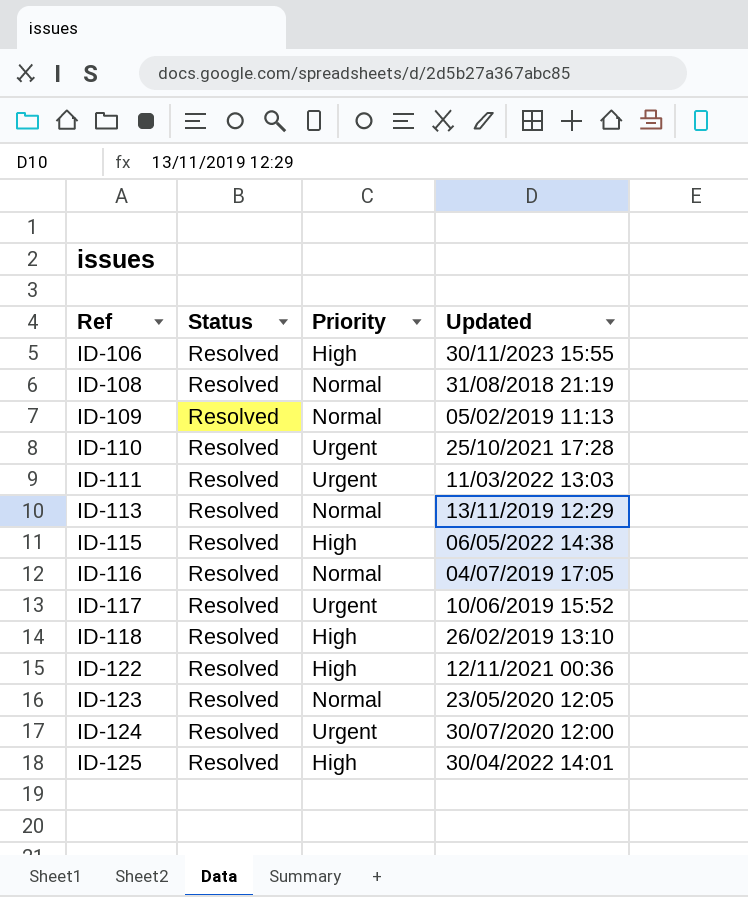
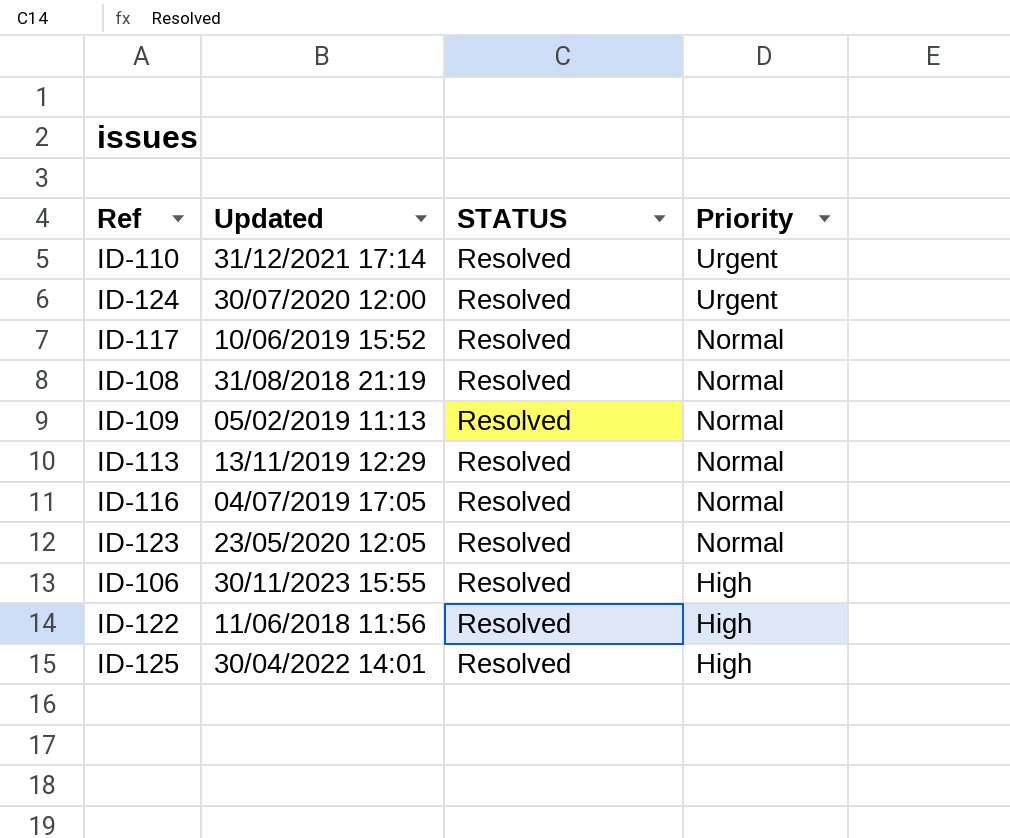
row order: Ref ascending -> Priority descending
column Updated | position: 4 -> 2
column name: Status -> STATUS
row ID-111: Resolved | Urgent | 11/03/2022 13:03 -> none
row ID-115: Resolved | High | 06/05/2022 14:38 -> none
row ID-118: Resolved | High | 26/02/2019 13:10 -> none
ID-110 | Updated: 25/10/2021 17:28 -> 31/12/2021 17:14
ID-117 | Priority: Urgent -> Normal
ID-122 | Updated: 12/11/2021 00:36 -> 11/06/2018 11:56

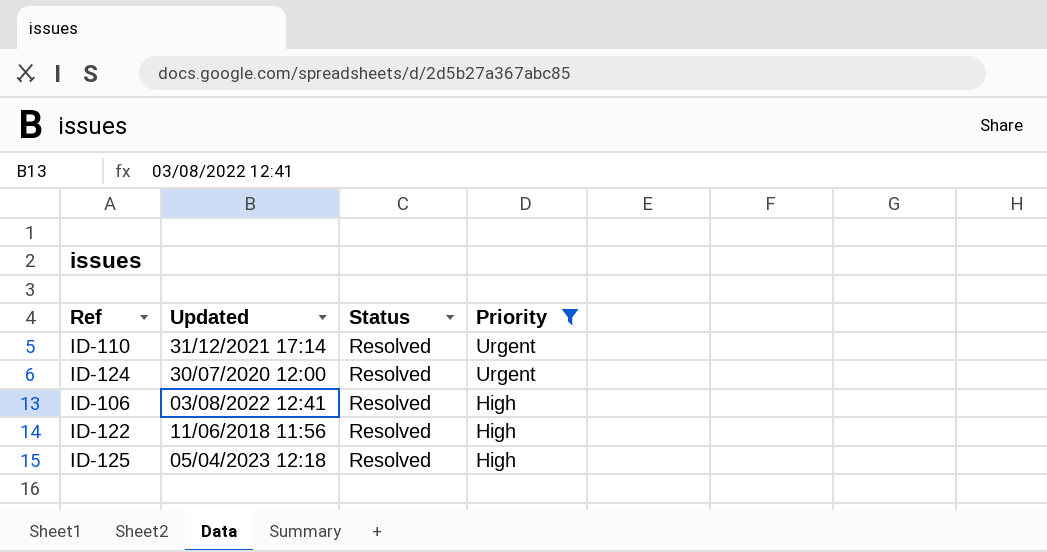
filter: none -> Priority != Normal
column name: STATUS -> Status
ID-106 | Updated: 30/11/2023 15:55 -> 03/08/2022 12:41
ID-125 | Updated: 30/04/2022 14:01 -> 05/04/2023 12:18

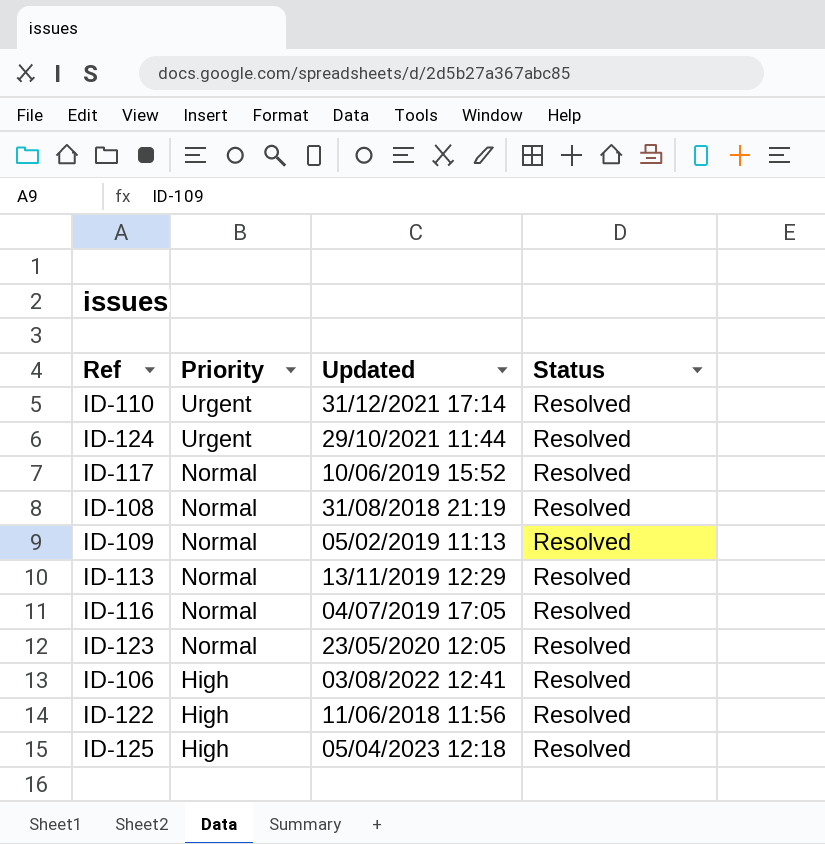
filter: Priority != Normal -> none
column Priority | position: 4 -> 2
ID-124 | Updated: 30/07/2020 12:00 -> 29/10/2021 11:44

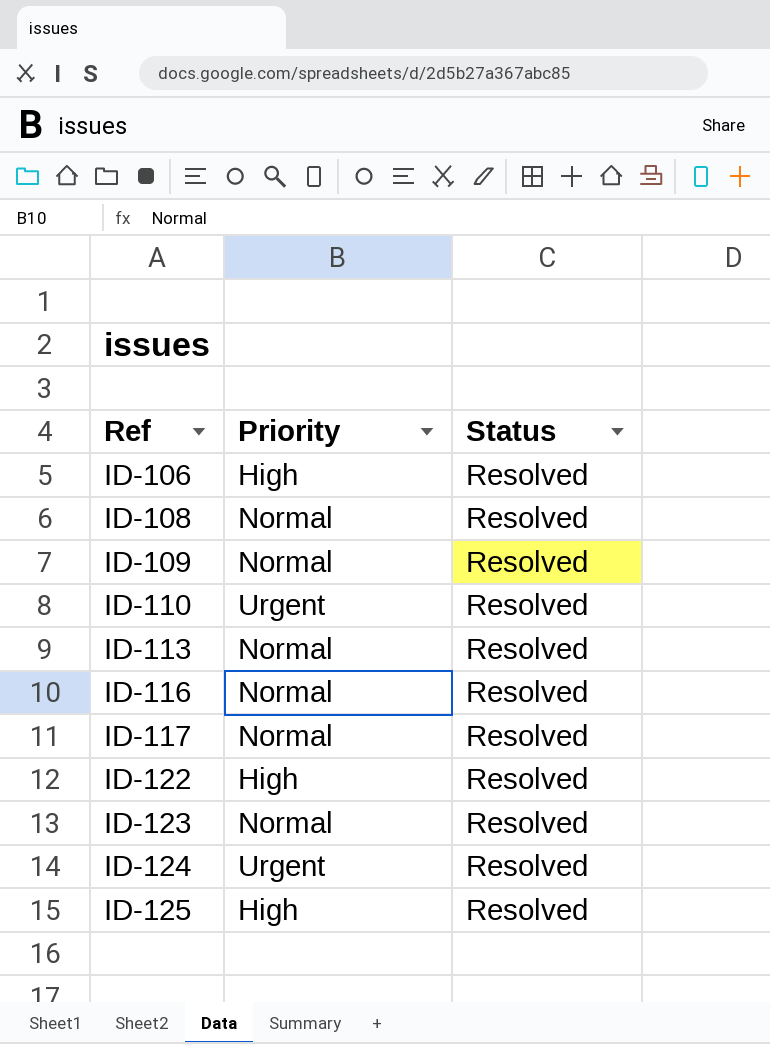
row order: Priority descending -> Ref ascending
column Updated | position: 3 -> none

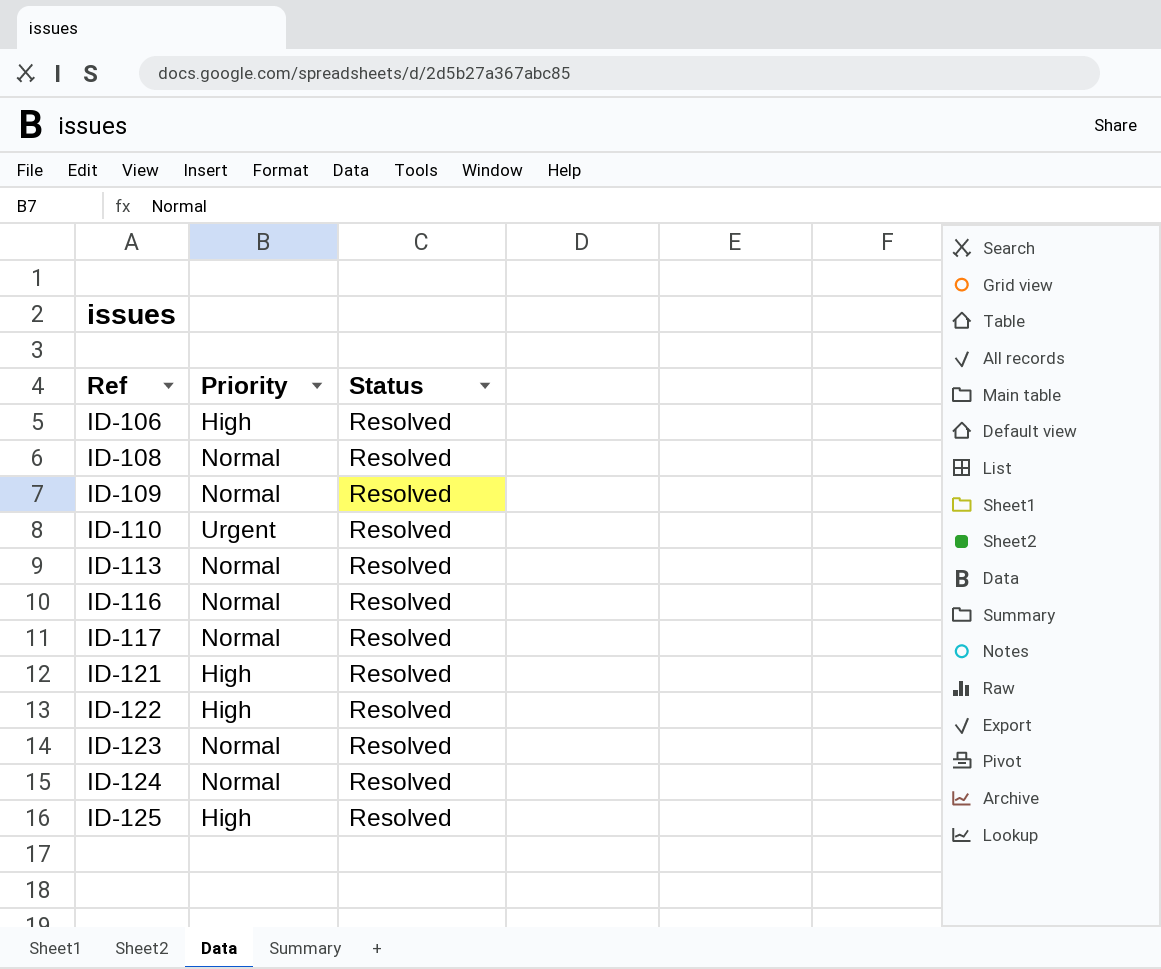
row ID-121: none -> High | Resolved
ID-124 | Priority: Urgent -> Normal

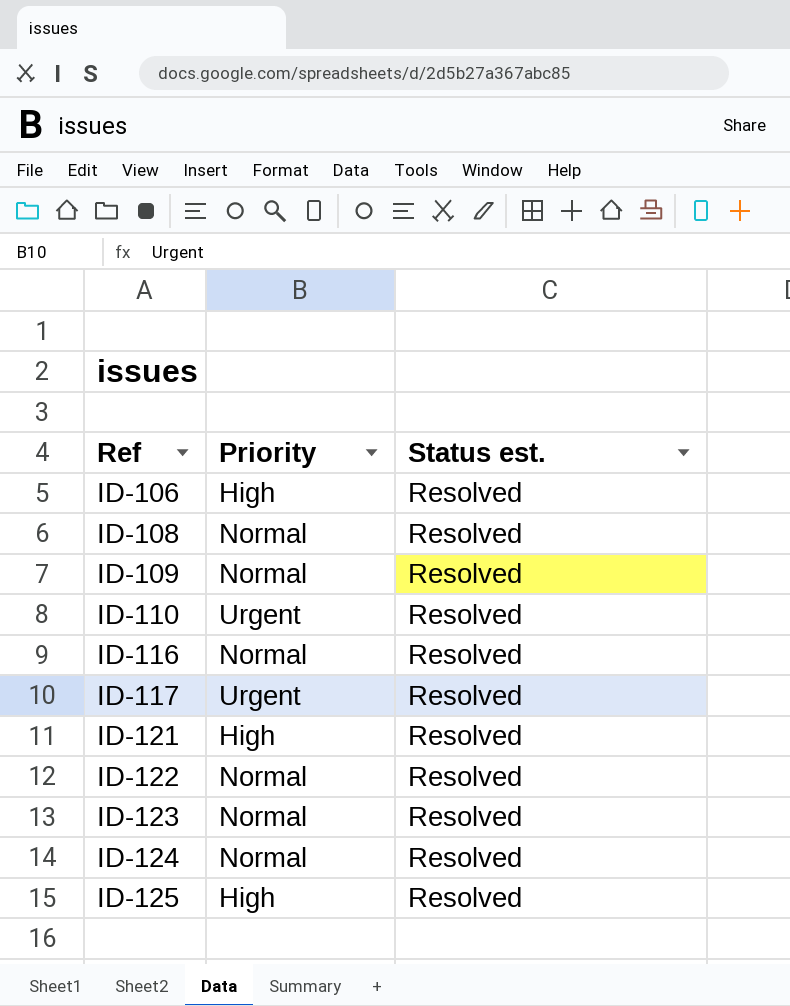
column name: Status -> Status est.
row ID-113: Normal | Resolved -> none
ID-117 | Priority: Normal -> Urgent
ID-122 | Priority: High -> Normal

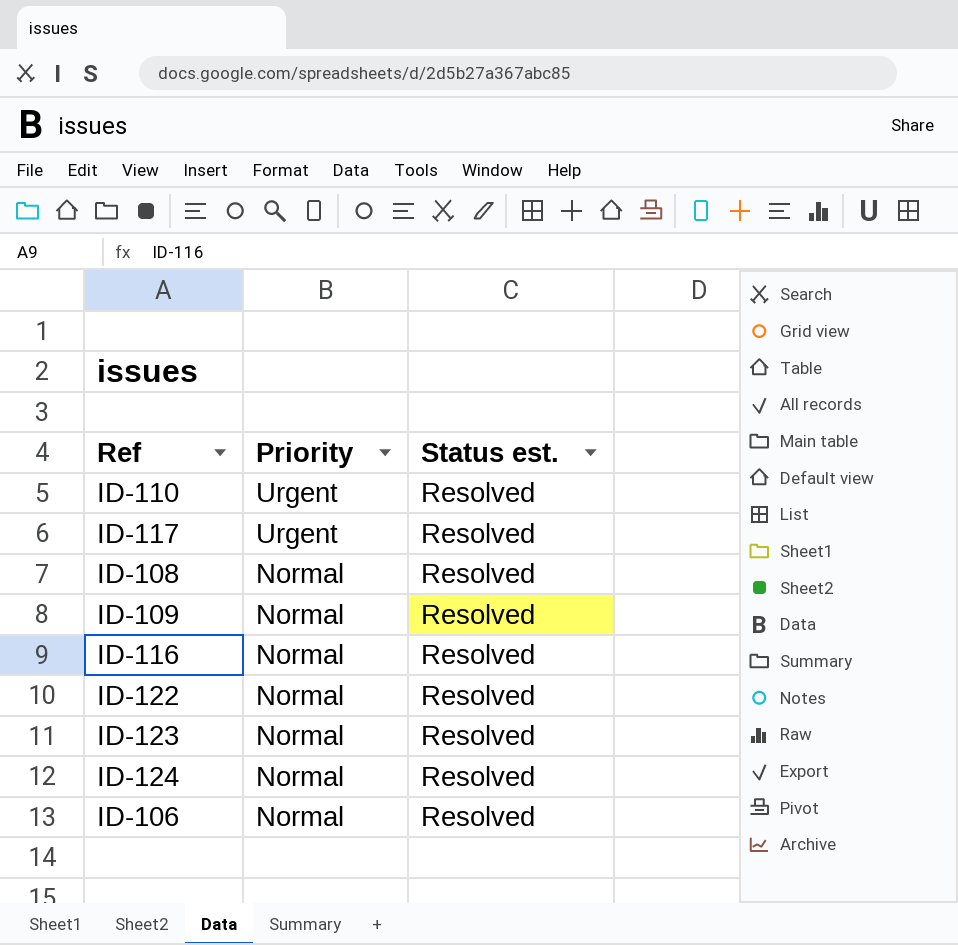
row order: Ref ascending -> Priority descending
row ID-121: High | Resolved -> none
row ID-125: High | Resolved -> none
ID-106 | Priority: High -> Normal

